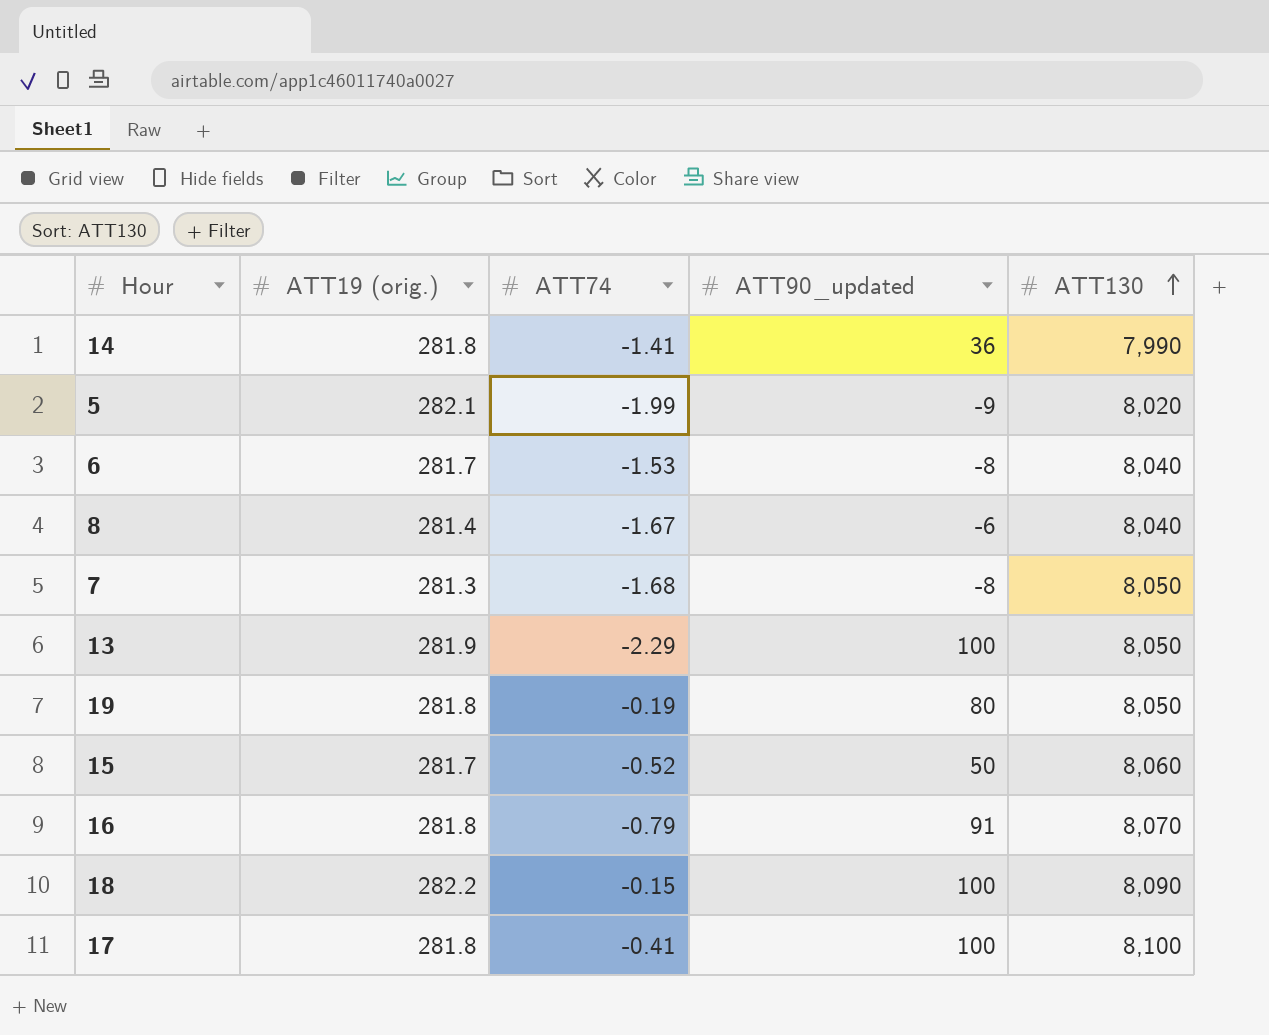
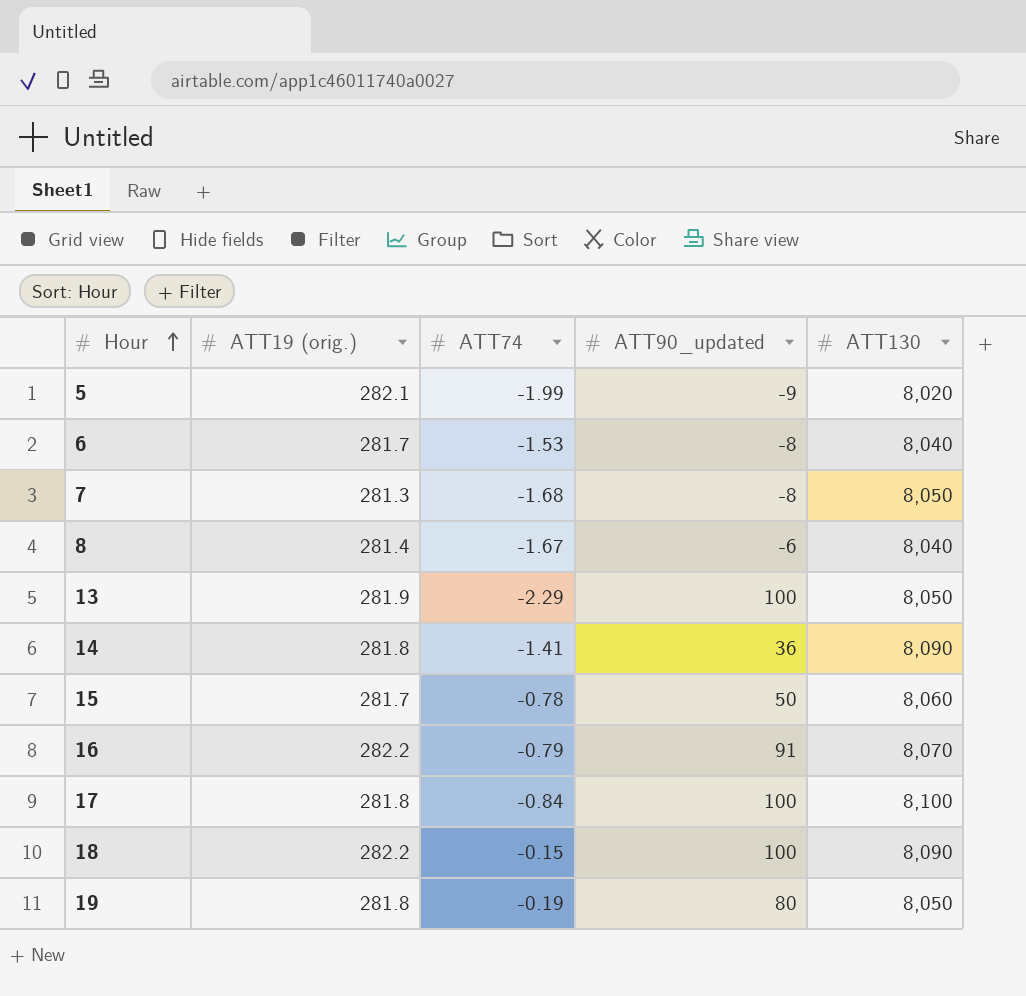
row order: ATT130 ascending -> Hour ascending
14 | ATT130: 7,990 -> 8,090
15 | ATT74: -0.52 -> -0.78
16 | ATT19 (orig.): 281.8 -> 282.2
17 | ATT74: -0.41 -> -0.84

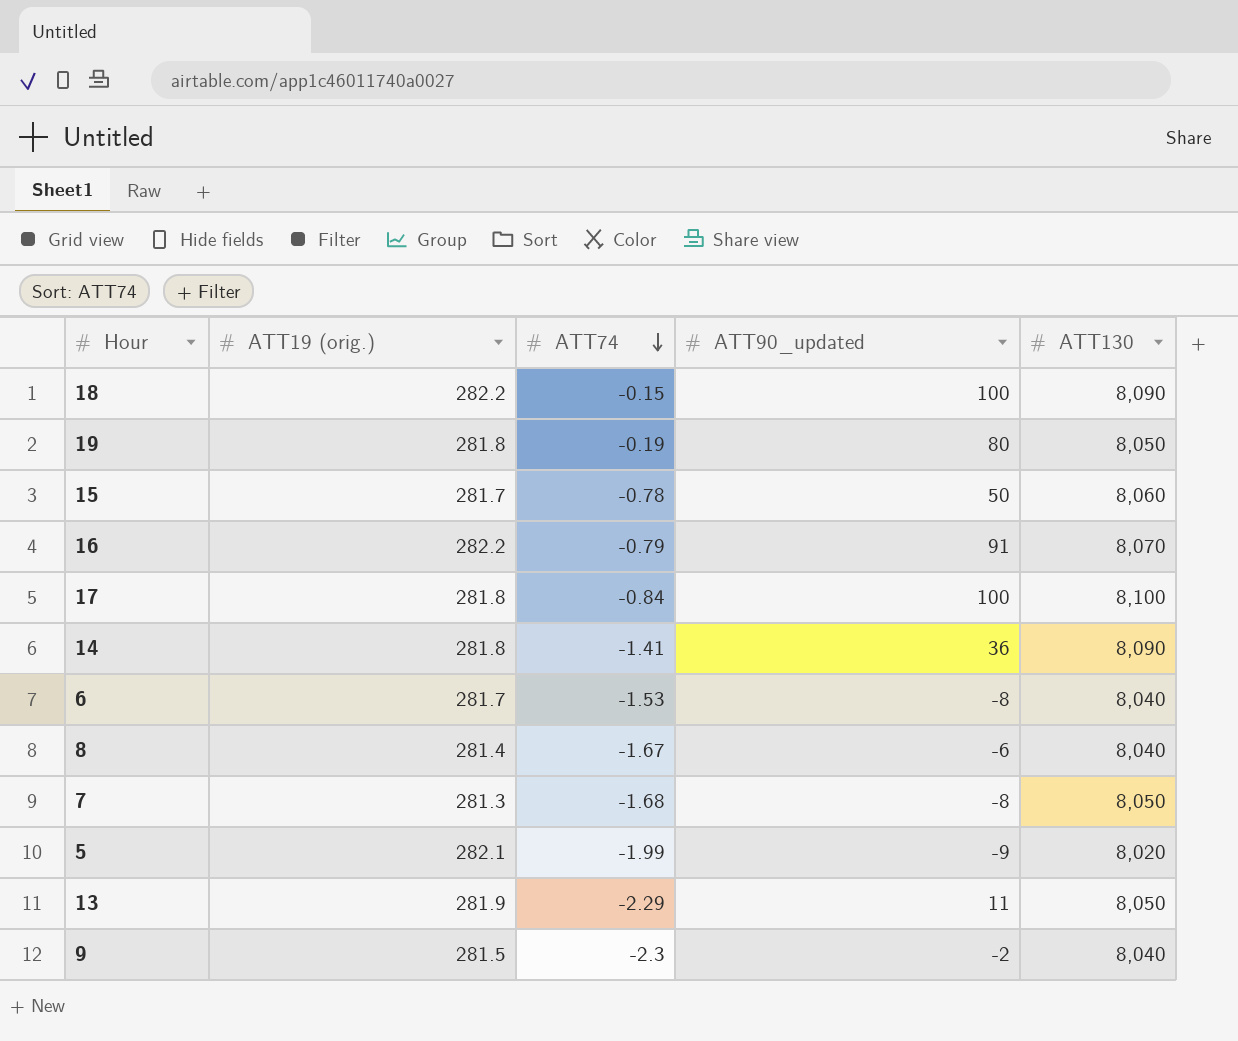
row order: Hour ascending -> ATT74 descending
13 | ATT90_updated: 100 -> 11
row 9: none -> 281.5 | -2.3 | -2 | 8,040

